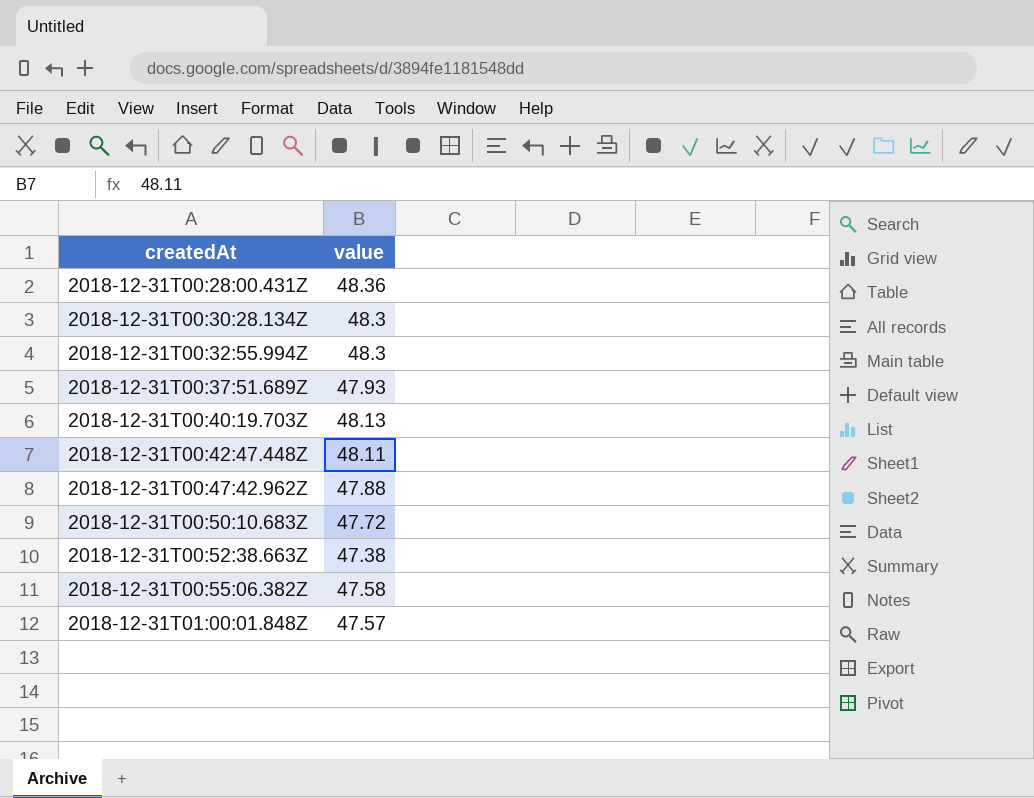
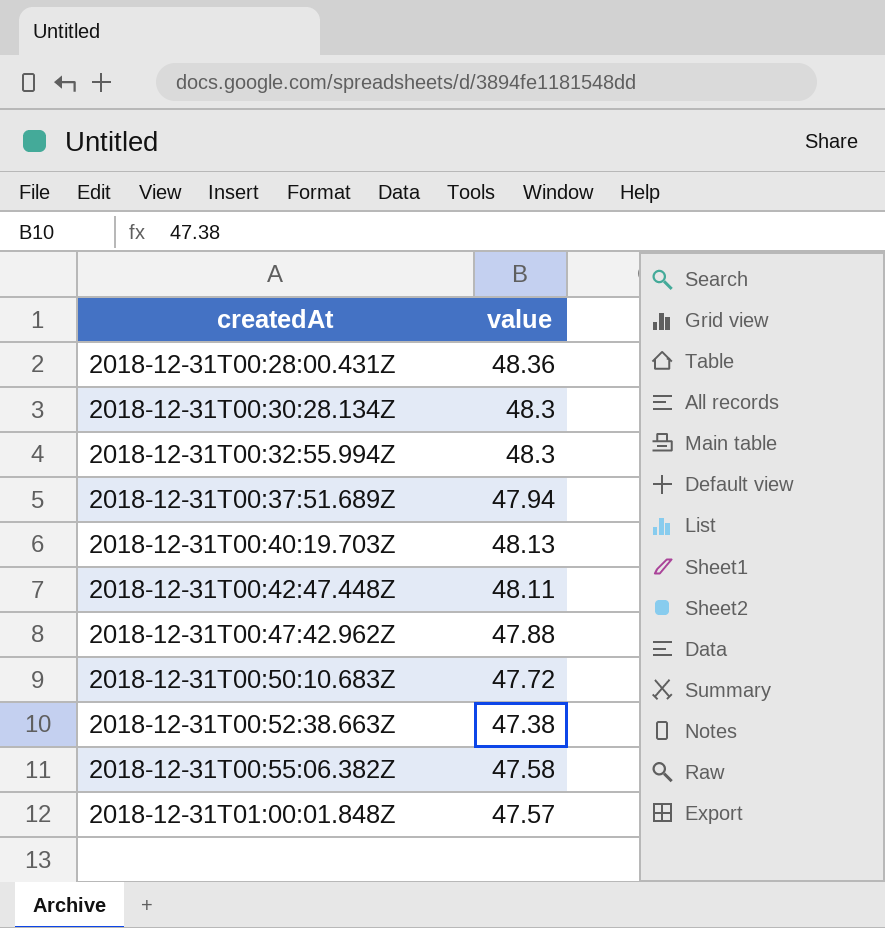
2018-12-31T00:37:51.689Z | value: 47.93 -> 47.94

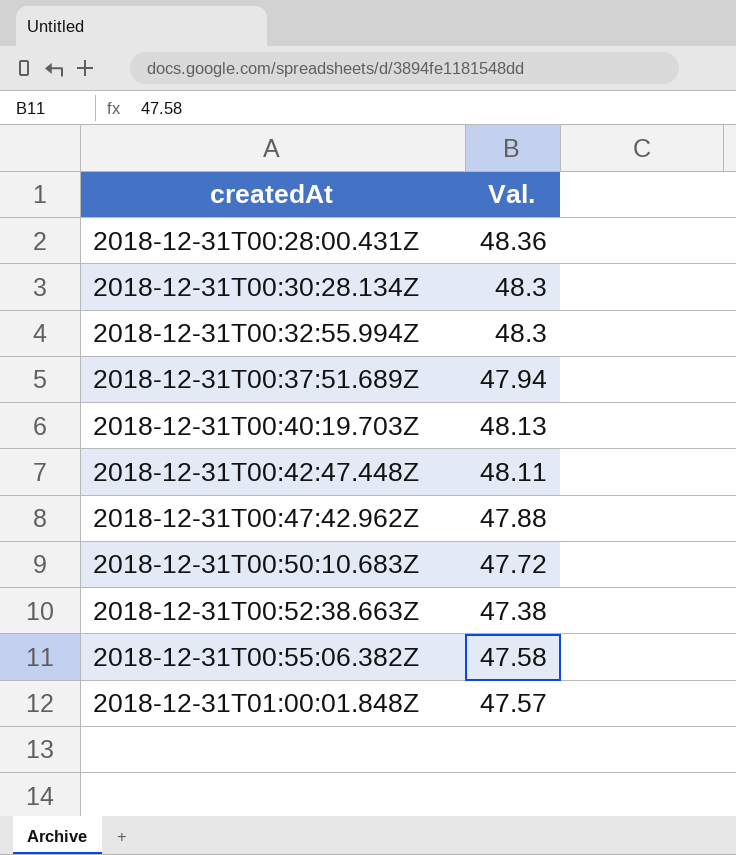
column name: value -> Val.

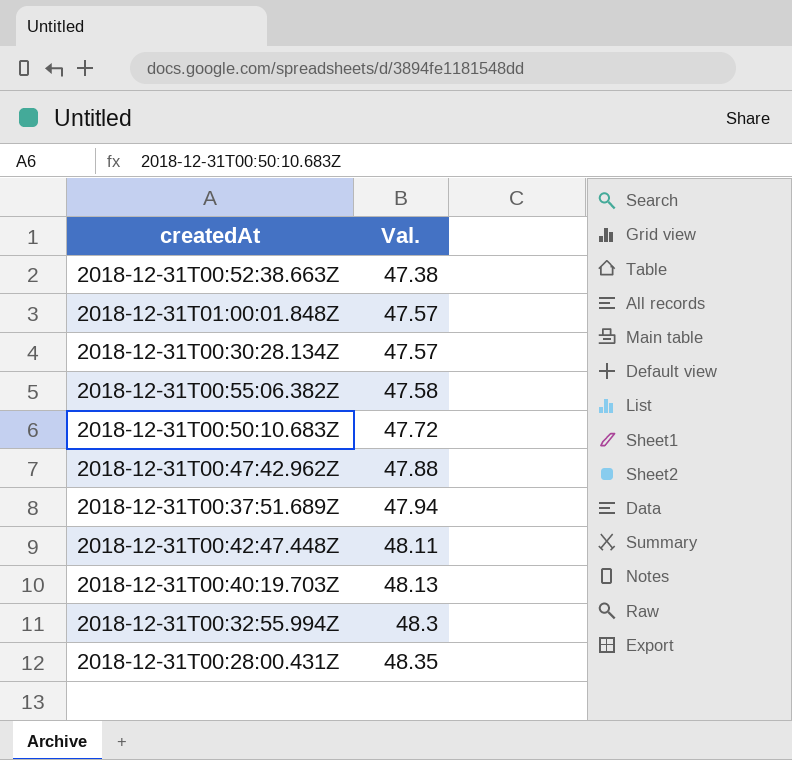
row order: createdAt ascending -> Val. ascending
2018-12-31T00:30:28.134Z | Val.: 48.3 -> 47.57
2018-12-31T00:28:00.431Z | Val.: 48.36 -> 48.35

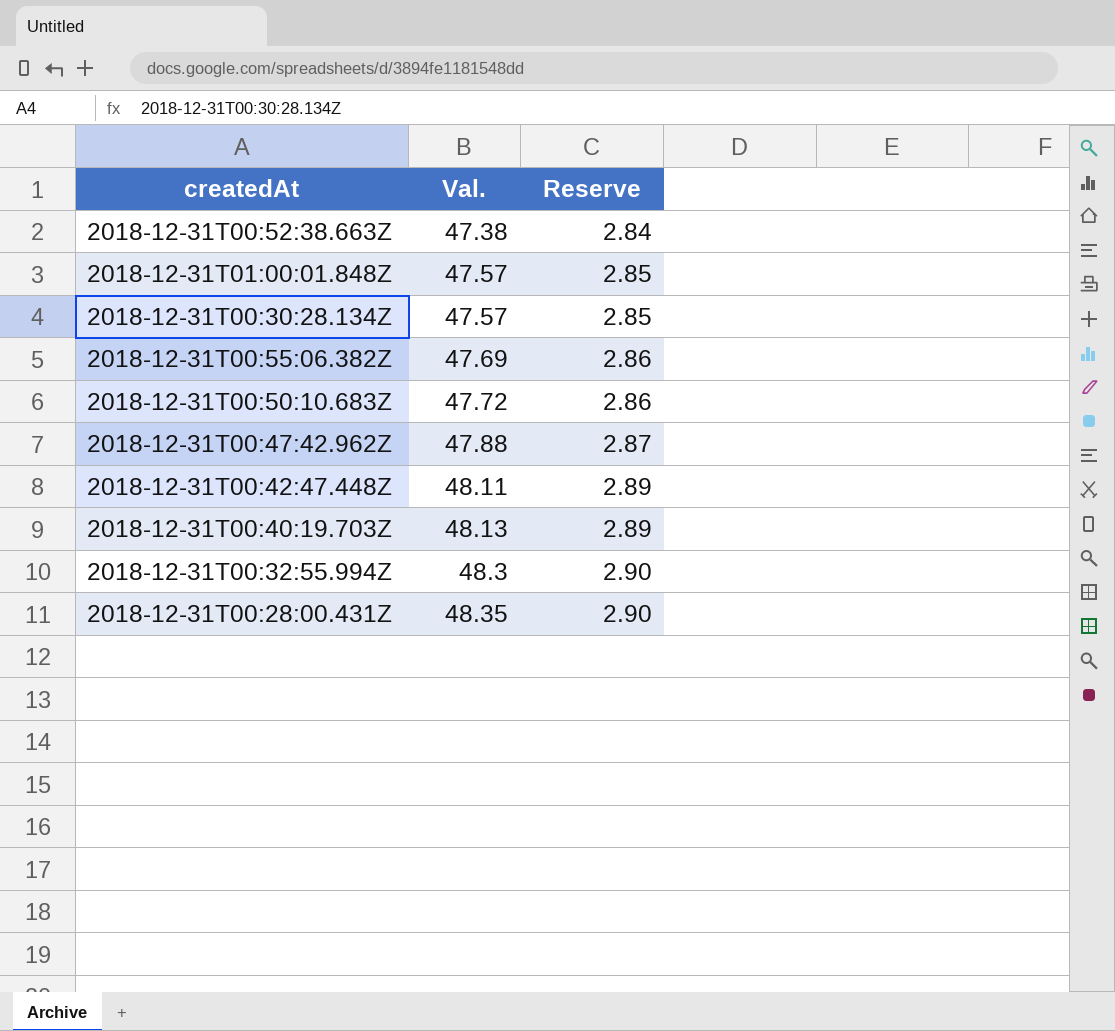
column Reserve | formula: none -> [Val.] * 0.06
row 2018-12-31T00:37:51.689Z: 47.94 -> none
2018-12-31T00:55:06.382Z | Val.: 47.58 -> 47.69

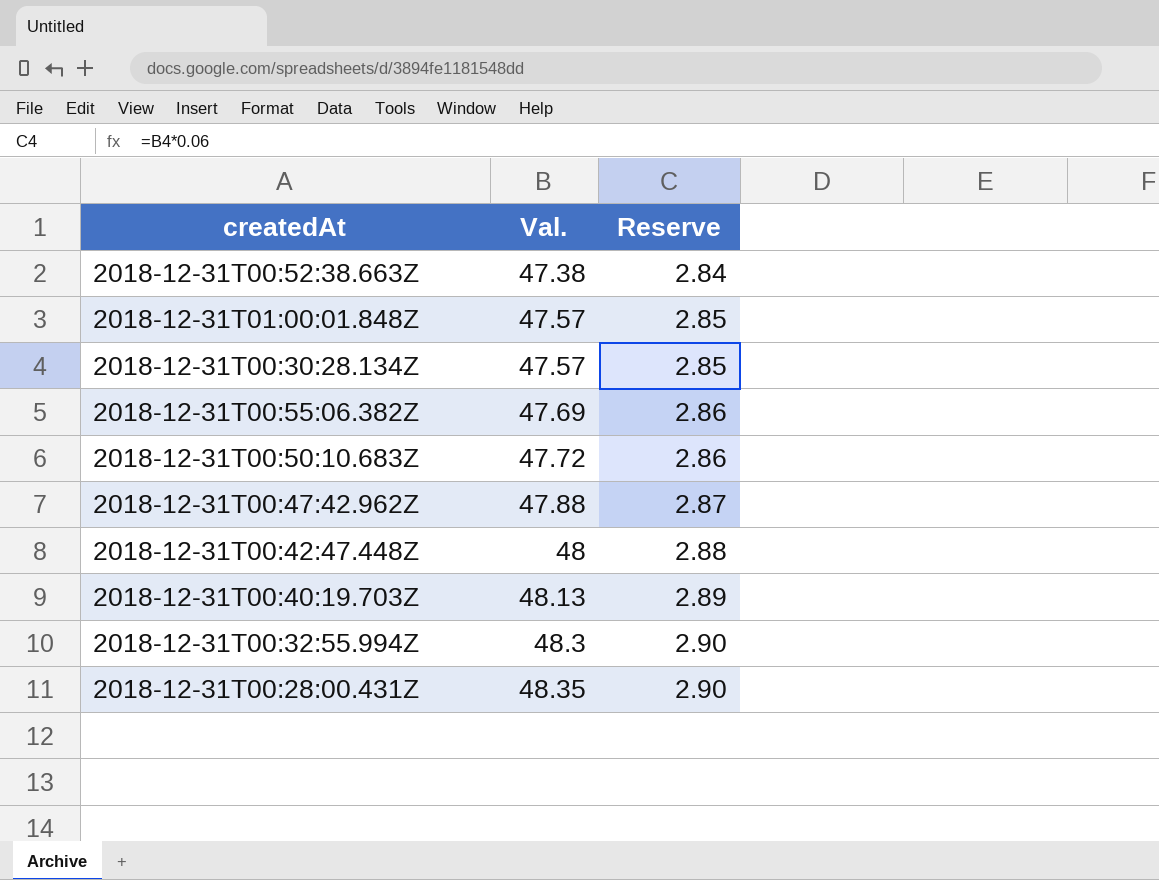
2018-12-31T00:42:47.448Z | Val.: 48.11 -> 48
2018-12-31T00:42:47.448Z | Reserve: 2.89 -> 2.88

